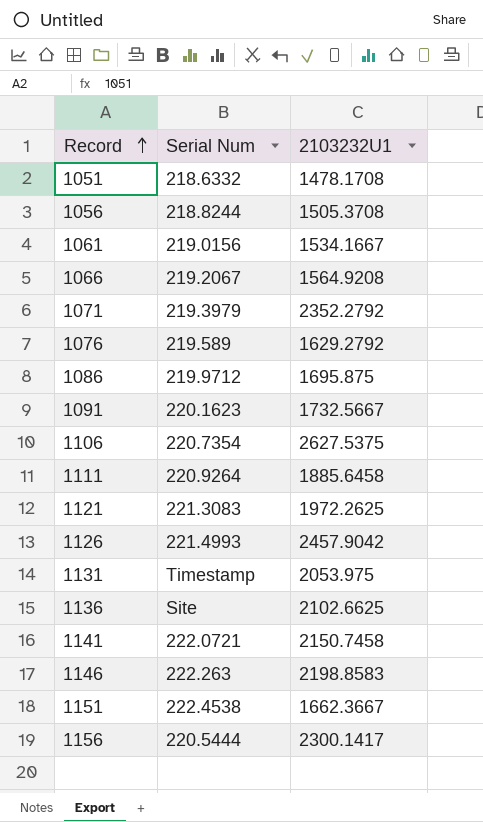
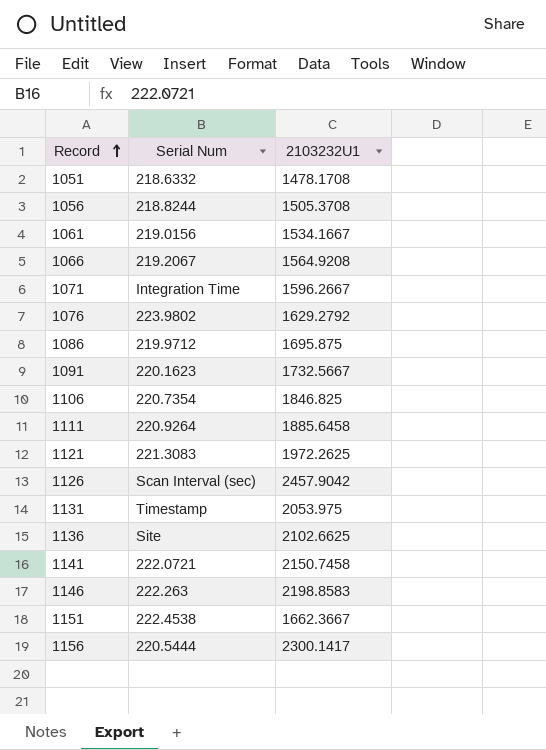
1071 | Serial Num: 219.3979 -> Integration Time
1071 | 2103232U1: 2352.2792 -> 1596.2667
1076 | Serial Num: 219.589 -> 223.9802
1106 | 2103232U1: 2627.5375 -> 1846.825
1126 | Serial Num: 221.4993 -> Scan Interval (sec)

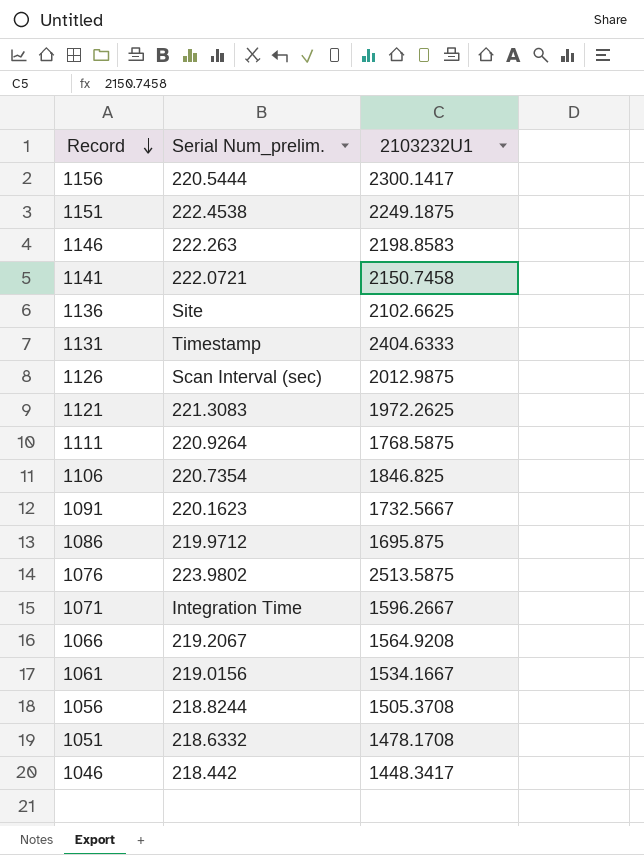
row order: Record ascending -> Record descending
column name: Serial Num -> Serial Num_prelim.
1151 | 2103232U1: 1662.3667 -> 2249.1875
1131 | 2103232U1: 2053.975 -> 2404.6333
1126 | 2103232U1: 2457.9042 -> 2012.9875
1111 | 2103232U1: 1885.6458 -> 1768.5875
1076 | 2103232U1: 1629.2792 -> 2513.5875
row 1046: none -> 218.442 | 1448.3417

